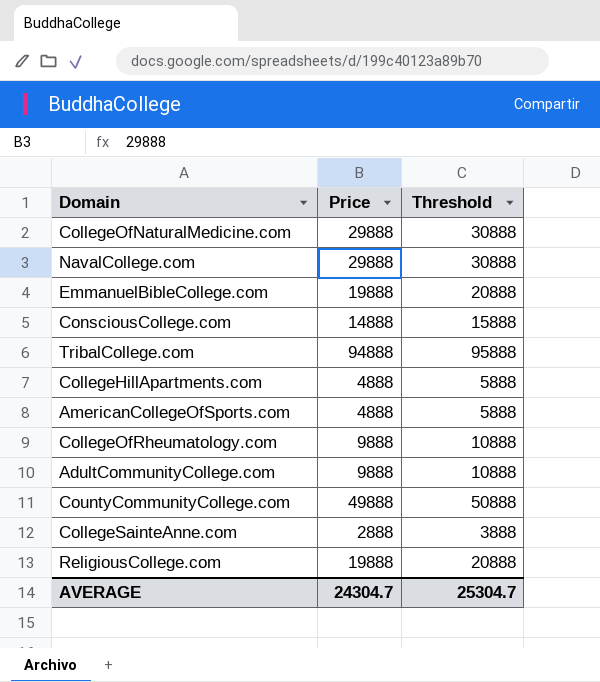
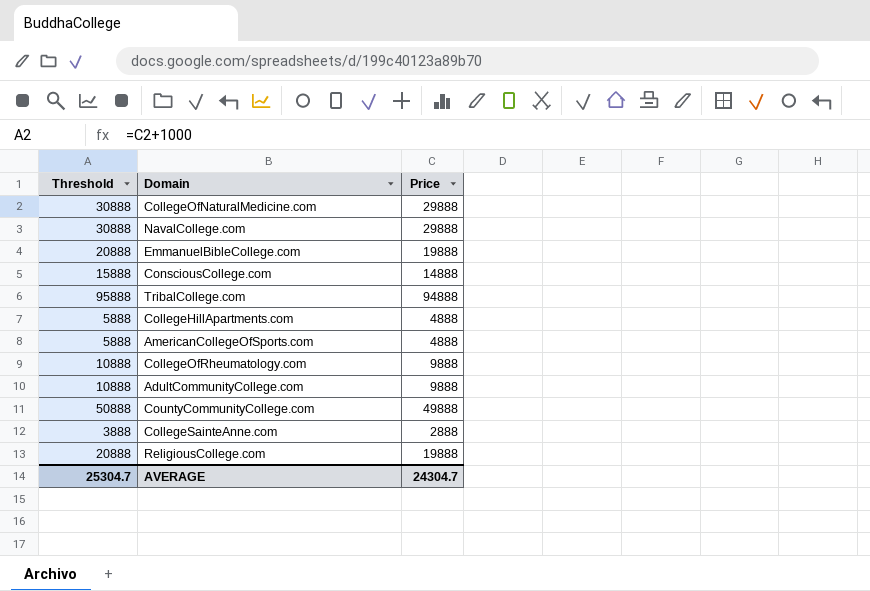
column Threshold | position: 3 -> 1

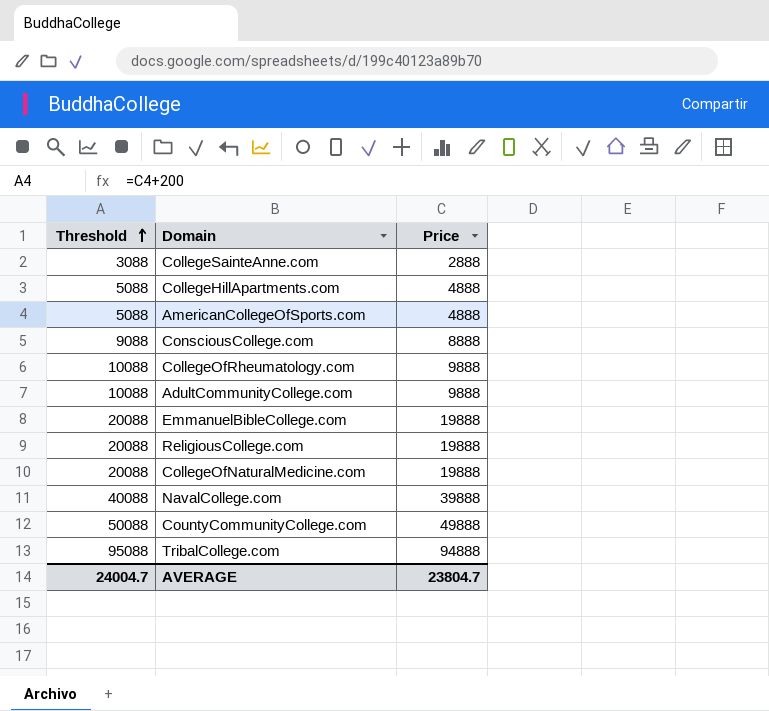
row order: none -> Threshold ascending
column Threshold | formula: [Price] + 1000 -> [Price] + 200
ConsciousCollege.com | Price: 14888 -> 8888
CollegeOfNaturalMedicine.com | Price: 29888 -> 19888
NavalCollege.com | Price: 29888 -> 39888
AVERAGE | Threshold: 25304.7 -> 24004.7
AVERAGE | Price: 24304.7 -> 23804.7

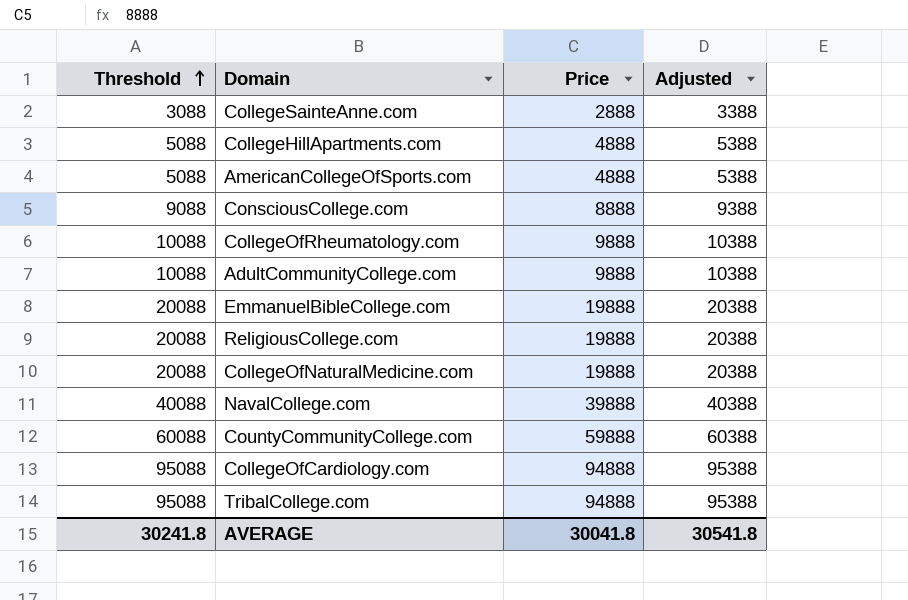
column Adjusted | formula: none -> [Price] + 500
CountyCommunityCollege.com | Threshold: 50088 -> 60088
CountyCommunityCollege.com | Price: 49888 -> 59888
row CollegeOfCardiology.com: none -> 95088 | 94888 | 95388
AVERAGE | Threshold: 24004.7 -> 30241.8
AVERAGE | Price: 23804.7 -> 30041.8

